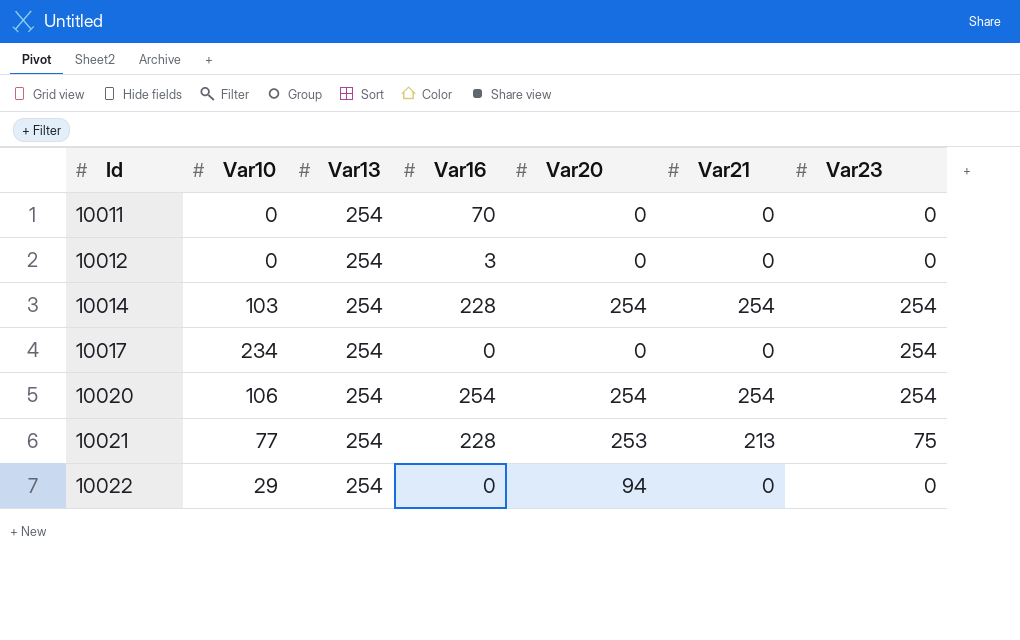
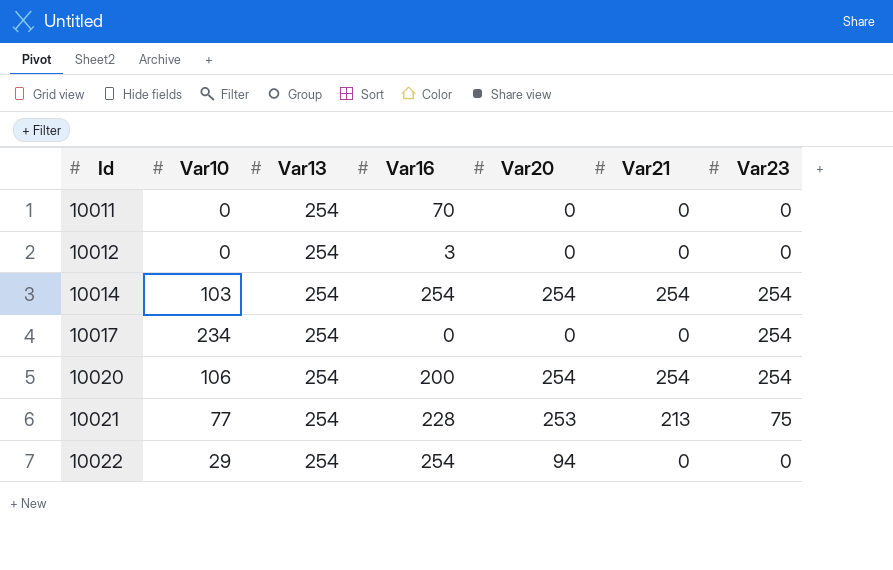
10014 | Var16: 228 -> 254
10020 | Var16: 254 -> 200
10022 | Var16: 0 -> 254

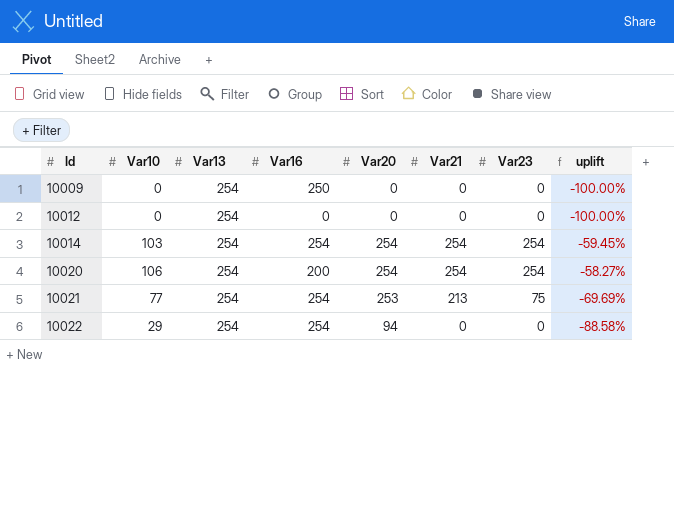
column uplift | formula: none -> ([Var10] - [Var13]) / [Var13]
row 10011: 0 | 254 | 70 | 0 | 0 | 0 -> none
row 10017: 234 | 254 | 0 | 0 | 0 | 254 -> none
row 10009: none -> 0 | 254 | 250 | 0 | 0 | 0 | -100.00%
10012 | Var16: 3 -> 0
10021 | Var16: 228 -> 254

